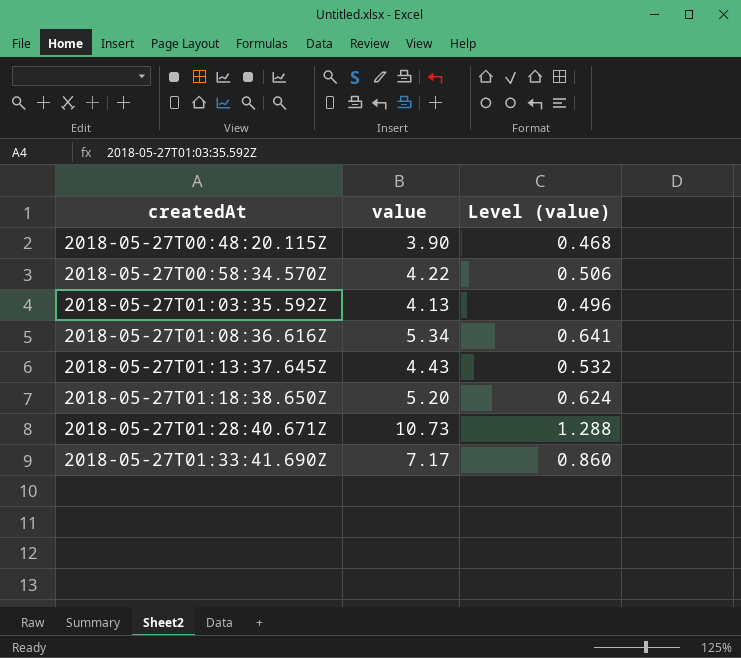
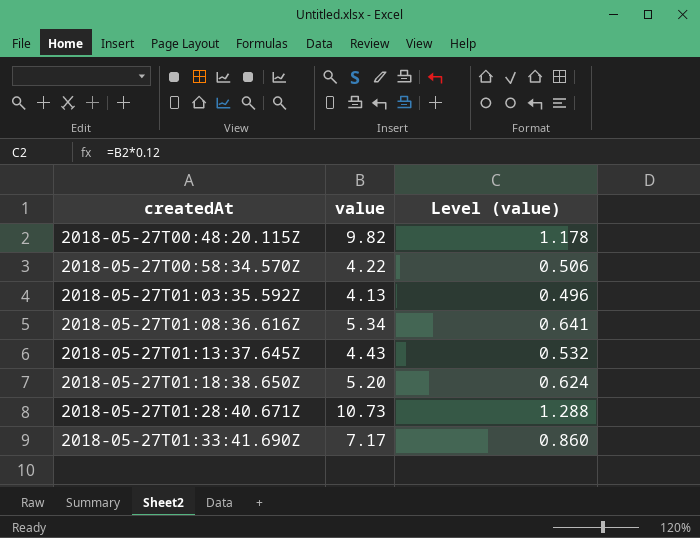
2018-05-27T00:48:20.115Z | value: 3.90 -> 9.82
2018-05-27T00:48:20.115Z | Level (value): 0.468 -> 1.178

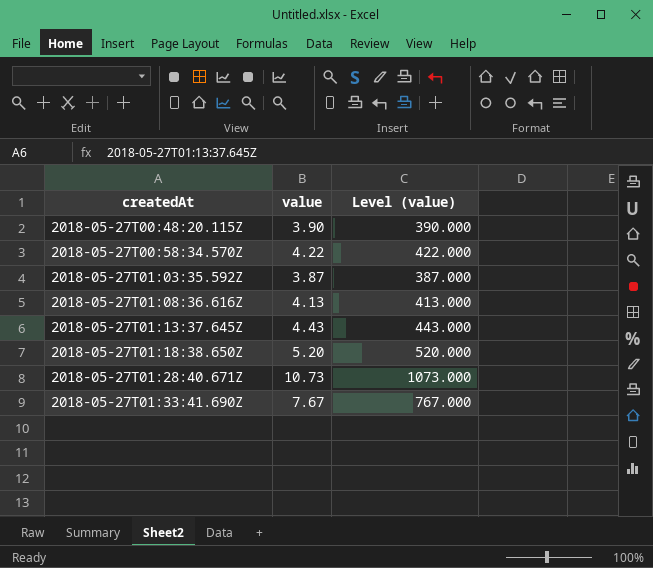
column Level (value) | formula: [value] * 0.12 -> [value] * 100
2018-05-27T00:48:20.115Z | value: 9.82 -> 3.90
2018-05-27T01:03:35.592Z | value: 4.13 -> 3.87
2018-05-27T01:08:36.616Z | value: 5.34 -> 4.13
2018-05-27T01:33:41.690Z | value: 7.17 -> 7.67

